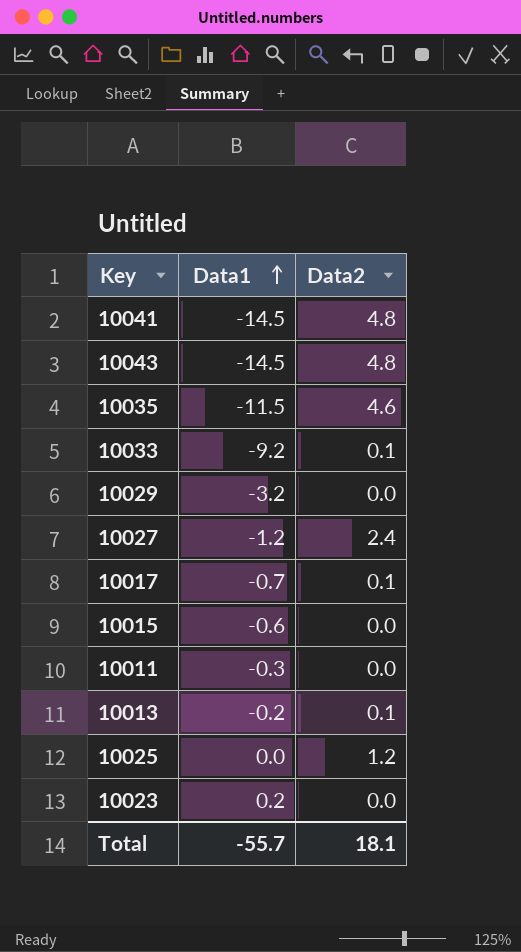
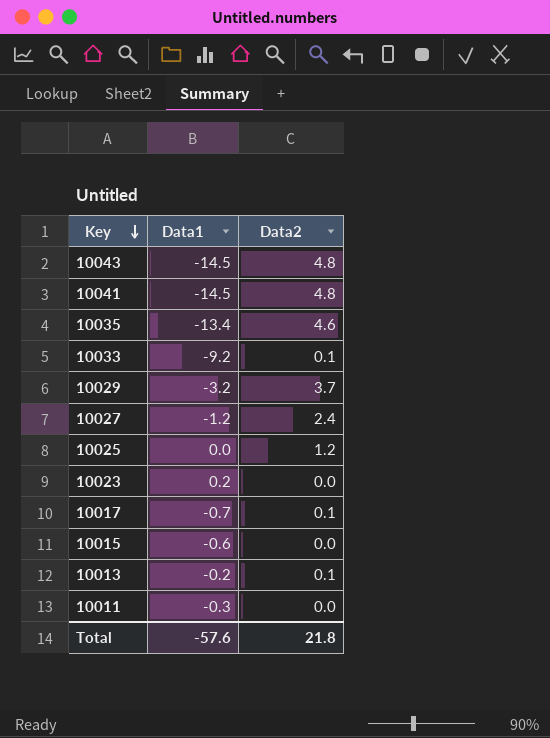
row order: Data1 ascending -> Key descending
10035 | Data1: -11.5 -> -13.4
10029 | Data2: 0.0 -> 3.7
Total | Data1: -55.7 -> -57.6
Total | Data2: 18.1 -> 21.8

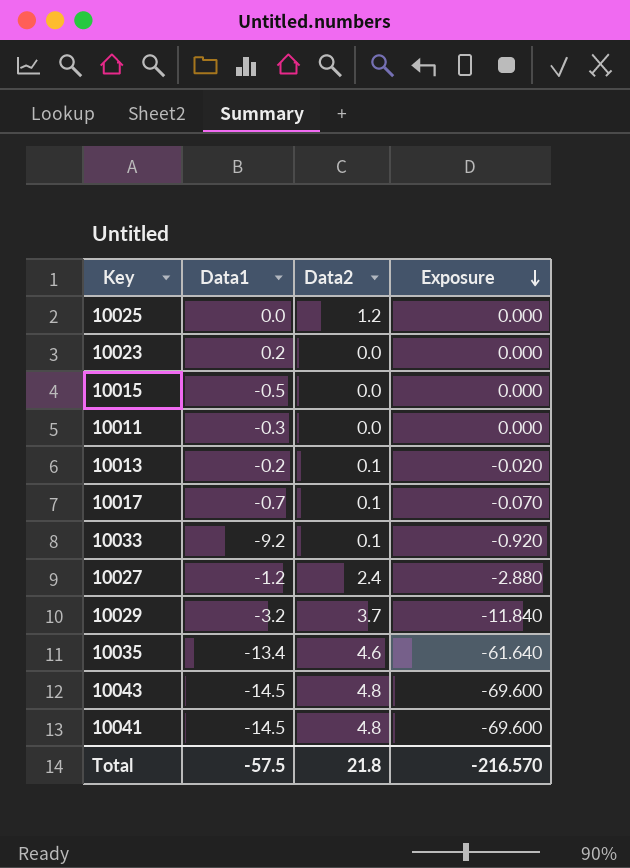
row order: Key descending -> Exposure descending
column Exposure | formula: none -> [Data1] * [Data2]
10015 | Data1: -0.6 -> -0.5
Total | Data1: -57.6 -> -57.5

